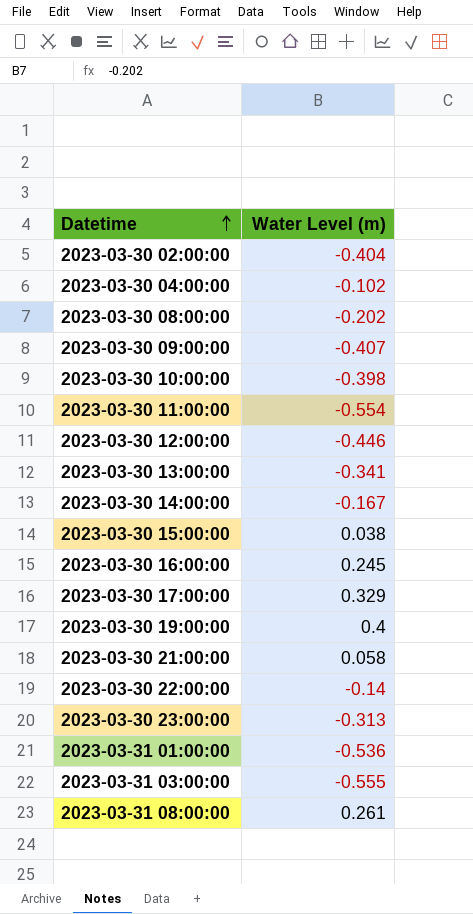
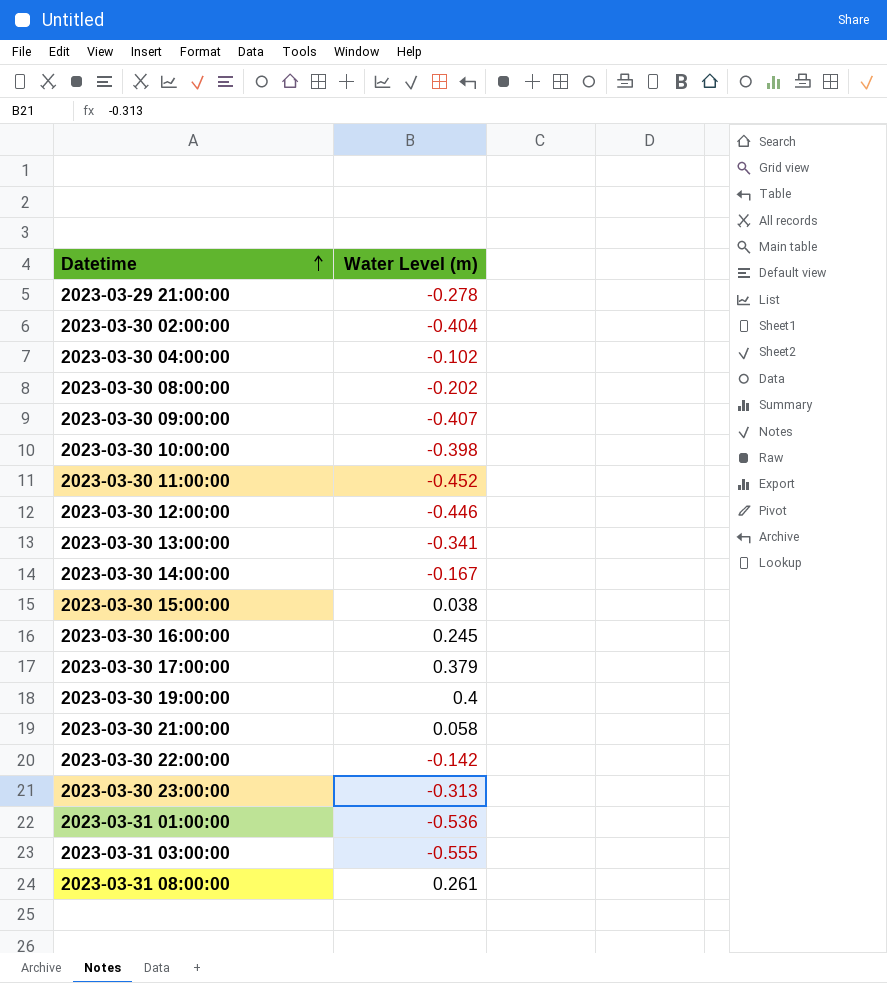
row 2023-03-29 21:00:00: none -> -0.278
2023-03-30 11:00:00 | Water Level (m): -0.554 -> -0.452
2023-03-30 17:00:00 | Water Level (m): 0.329 -> 0.379
2023-03-30 22:00:00 | Water Level (m): -0.14 -> -0.142

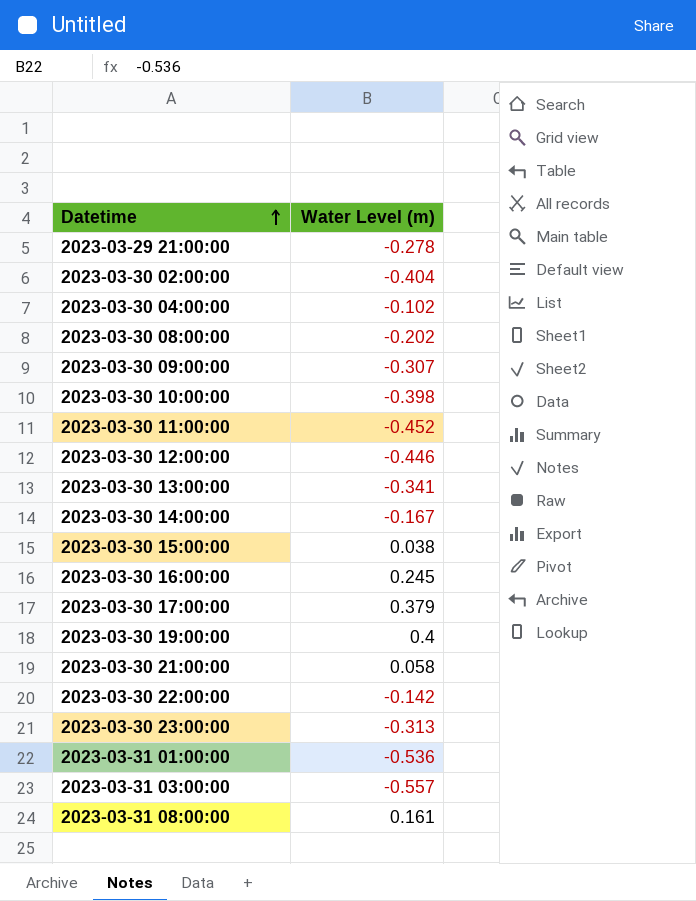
2023-03-30 09:00:00 | Water Level (m): -0.407 -> -0.307
2023-03-31 03:00:00 | Water Level (m): -0.555 -> -0.557
2023-03-31 08:00:00 | Water Level (m): 0.261 -> 0.161

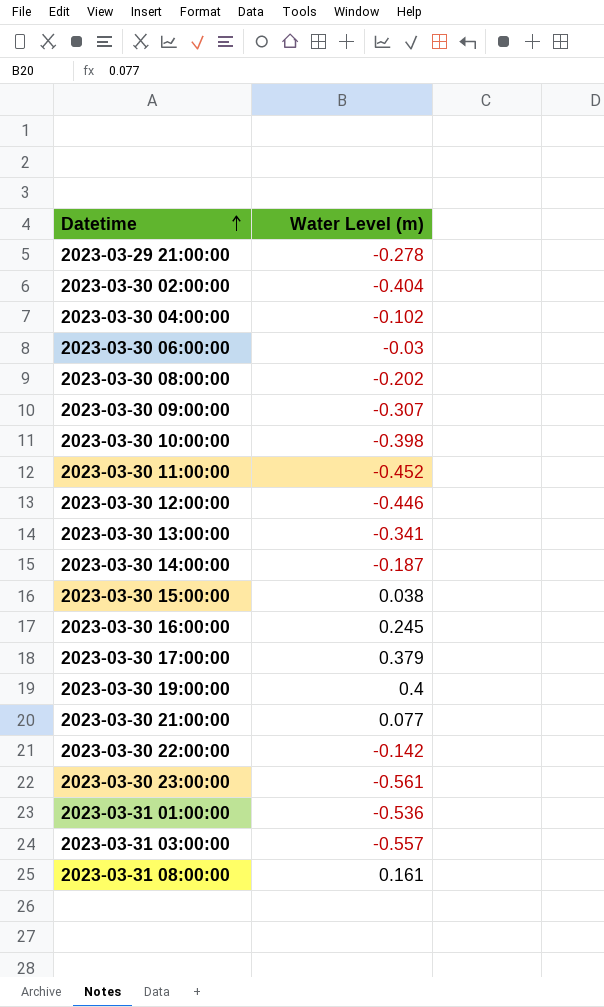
row 2023-03-30 06:00:00: none -> -0.03
2023-03-30 14:00:00 | Water Level (m): -0.167 -> -0.187
2023-03-30 21:00:00 | Water Level (m): 0.058 -> 0.077
2023-03-30 23:00:00 | Water Level (m): -0.313 -> -0.561

